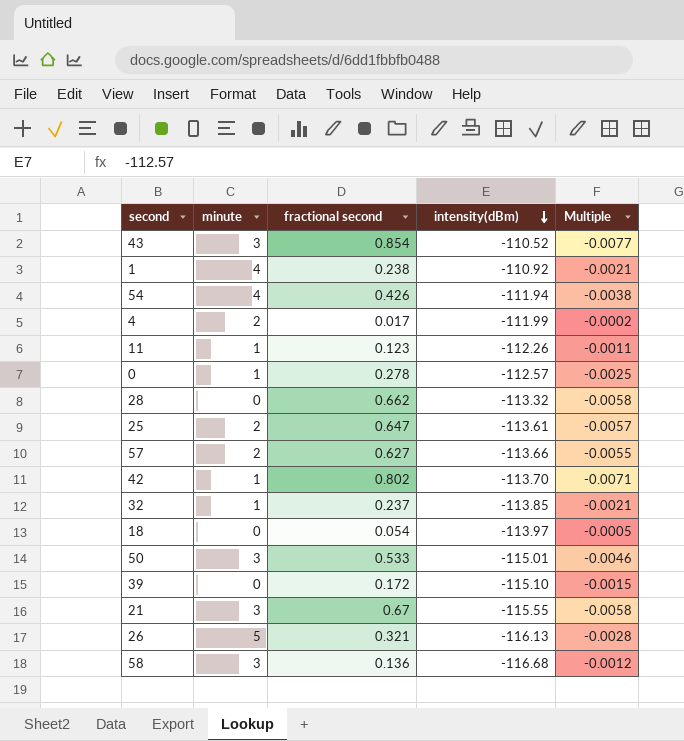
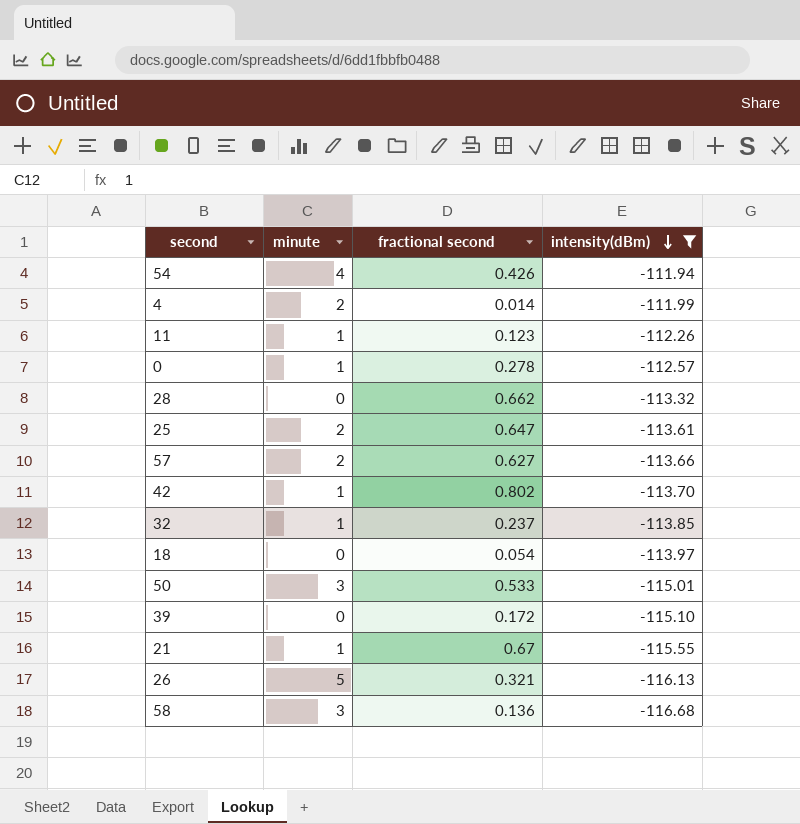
filter: none -> intensity(dBm) <= -111.94
column Multiple | formula: [fractional second] / [intensity(dBm)] -> none
4 | fractional second: 0.017 -> 0.014
21 | minute: 3 -> 1

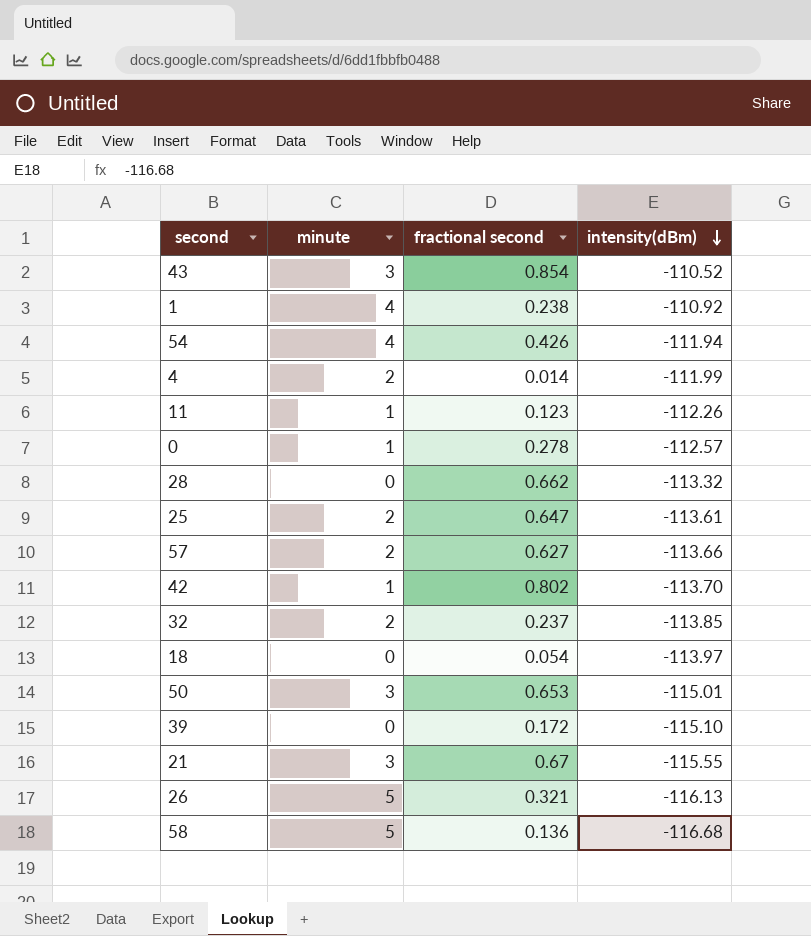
filter: intensity(dBm) <= -111.94 -> none
32 | minute: 1 -> 2
50 | fractional second: 0.533 -> 0.653
21 | minute: 1 -> 3
58 | minute: 3 -> 5

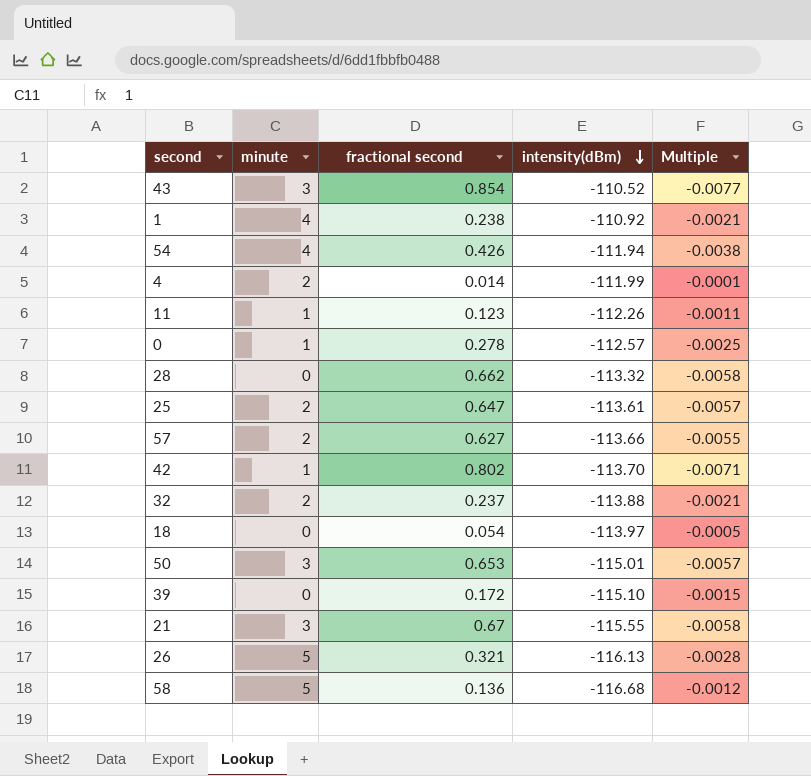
column Multiple | formula: none -> [fractional second] / [intensity(dBm)]
32 | intensity(dBm): -113.85 -> -113.88

